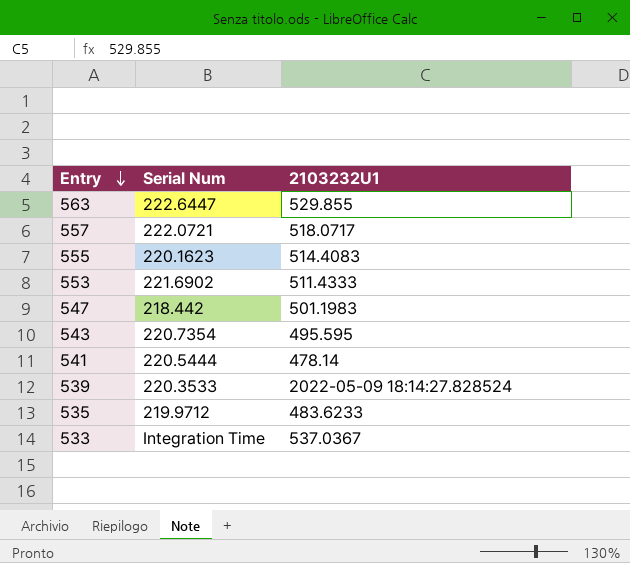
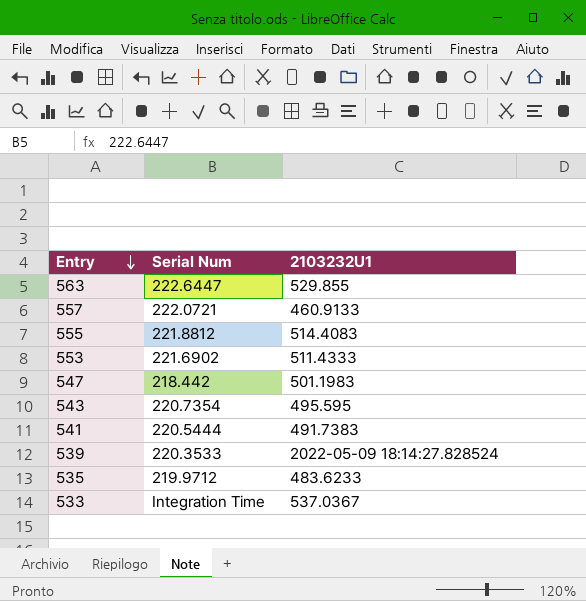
557 | 2103232U1: 518.0717 -> 460.9133
555 | Serial Num: 220.1623 -> 221.8812
541 | 2103232U1: 478.14 -> 491.7383

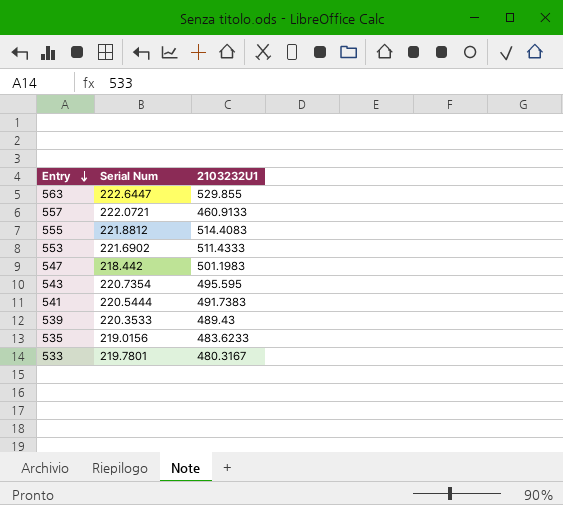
539 | 2103232U1: 2022-05-09 18:14:27.828524 -> 489.43
535 | Serial Num: 219.9712 -> 219.0156
533 | Serial Num: Integration Time -> 219.7801
533 | 2103232U1: 537.0367 -> 480.3167

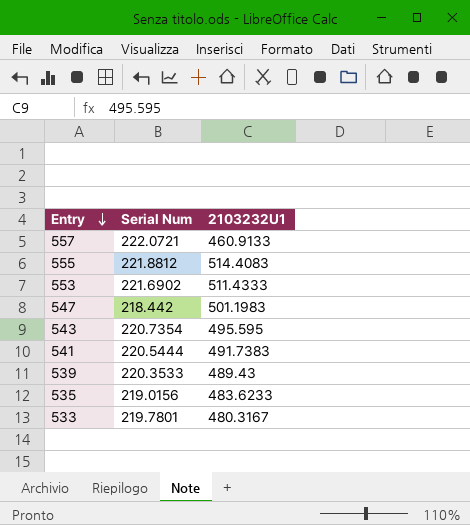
row 563: 222.6447 | 529.855 -> none

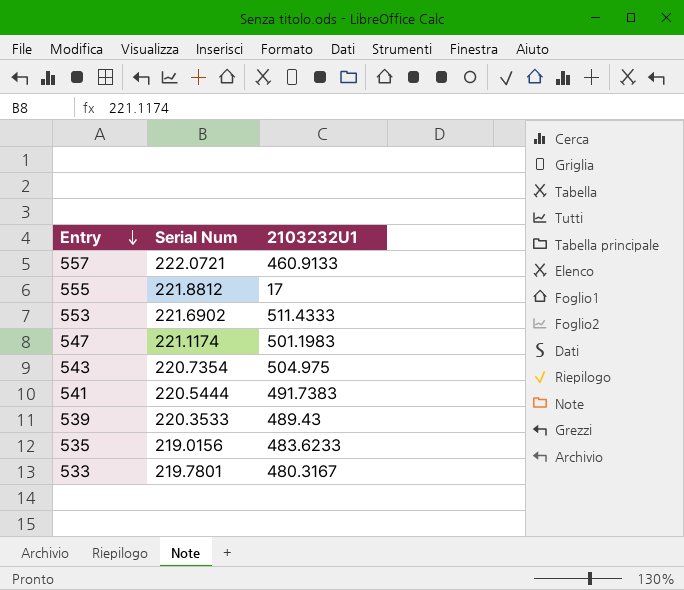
555 | 2103232U1: 514.4083 -> 17
547 | Serial Num: 218.442 -> 221.1174
543 | 2103232U1: 495.595 -> 504.975

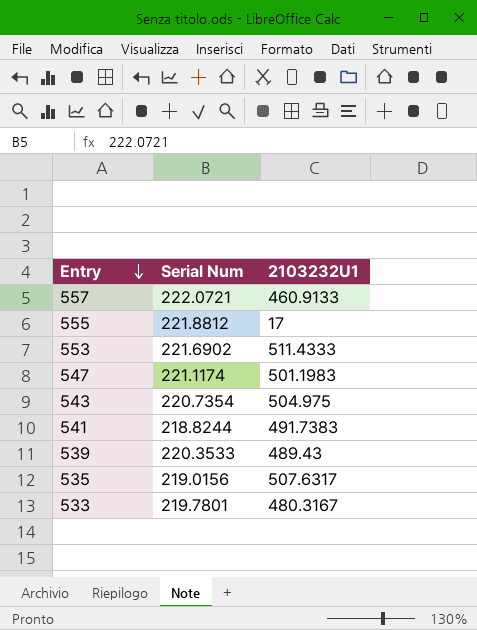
541 | Serial Num: 220.5444 -> 218.8244
535 | 2103232U1: 483.6233 -> 507.6317

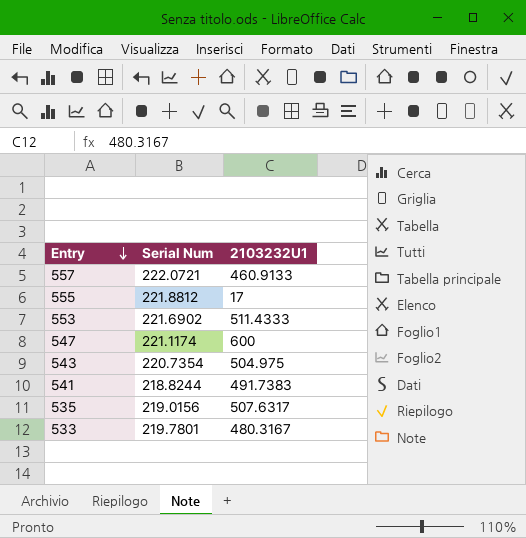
row 539: 220.3533 | 489.43 -> none
547 | 2103232U1: 501.1983 -> 600

